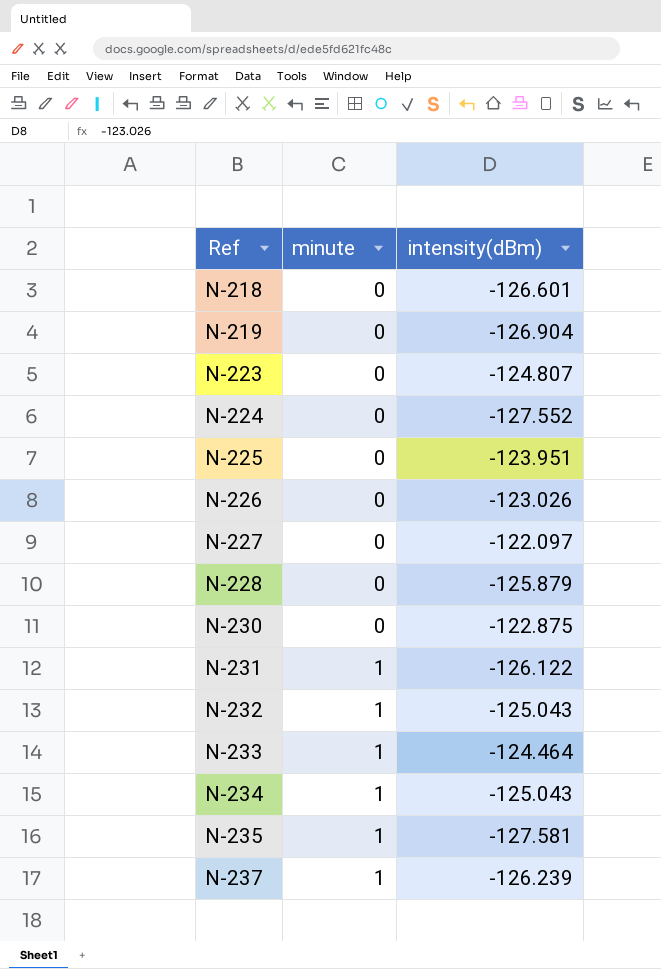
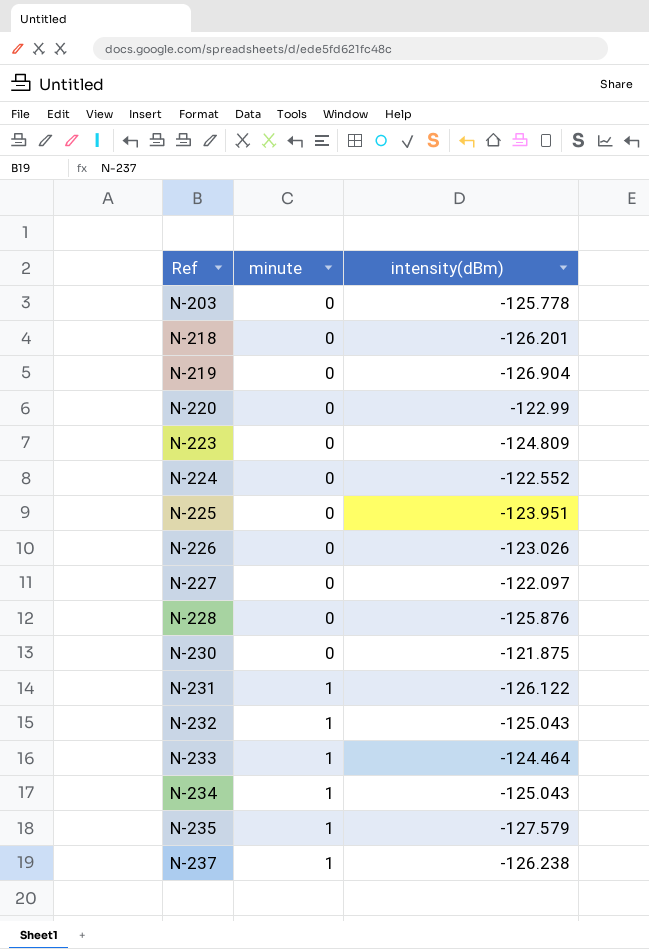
row N-203: none -> 0 | -125.778
N-218 | intensity(dBm): -126.601 -> -126.201
row N-220: none -> 0 | -122.99
N-223 | intensity(dBm): -124.807 -> -124.809
N-224 | intensity(dBm): -127.552 -> -122.552
N-228 | intensity(dBm): -125.879 -> -125.876
N-230 | intensity(dBm): -122.875 -> -121.875
N-235 | intensity(dBm): -127.581 -> -127.579
N-237 | intensity(dBm): -126.239 -> -126.238

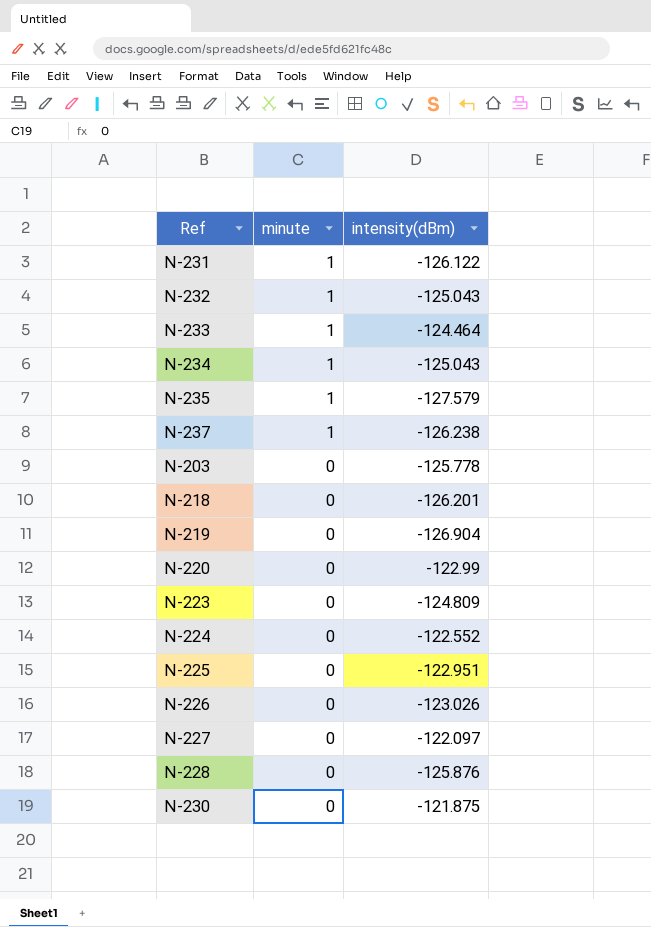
row order: Ref ascending -> minute descending
N-225 | intensity(dBm): -123.951 -> -122.951

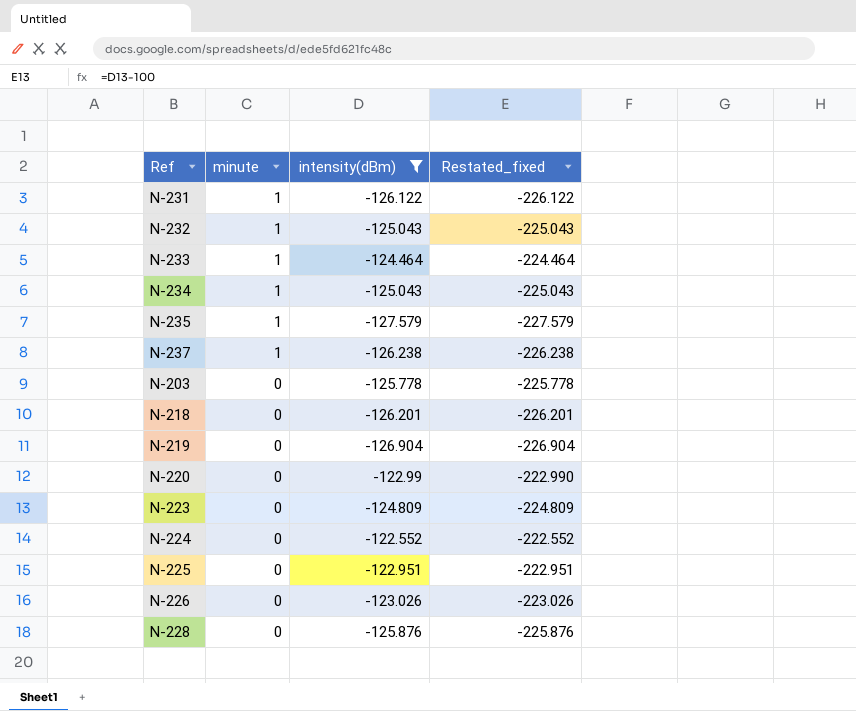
filter: none -> intensity(dBm) <= -122.552
column Restated_fixed | formula: none -> [intensity(dBm)] - 100

